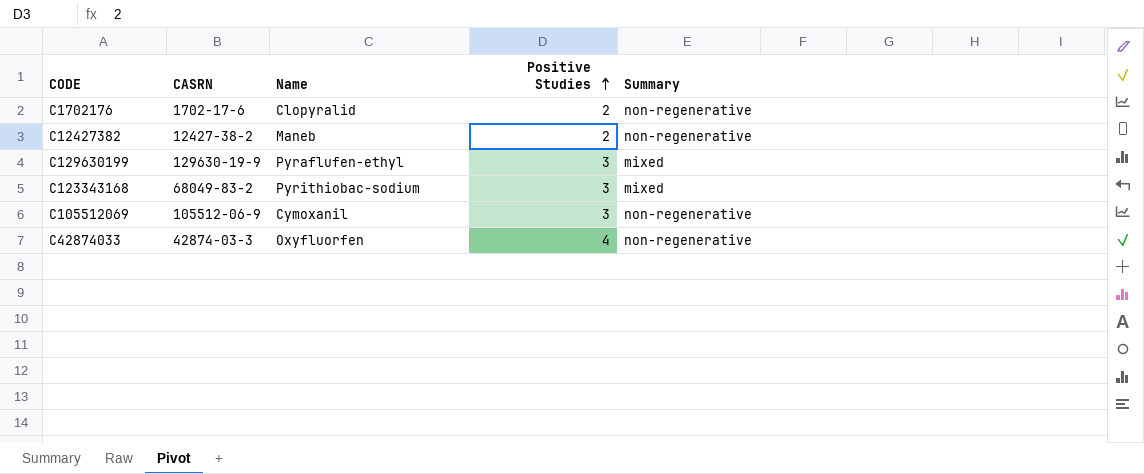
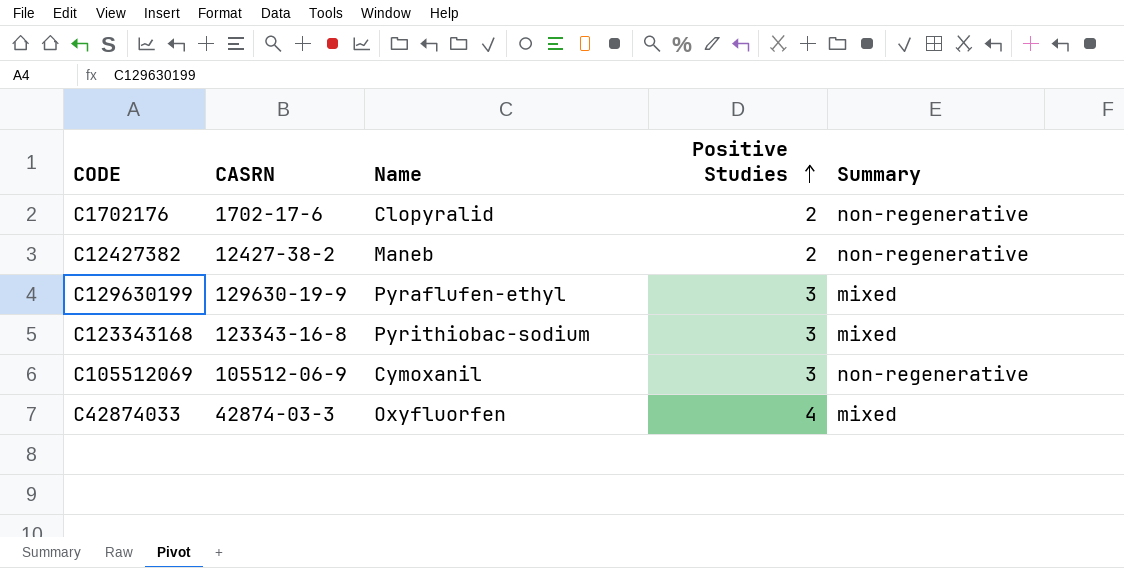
C123343168 | CASRN: 68049-83-2 -> 123343-16-8
C42874033 | Summary: non-regenerative -> mixed

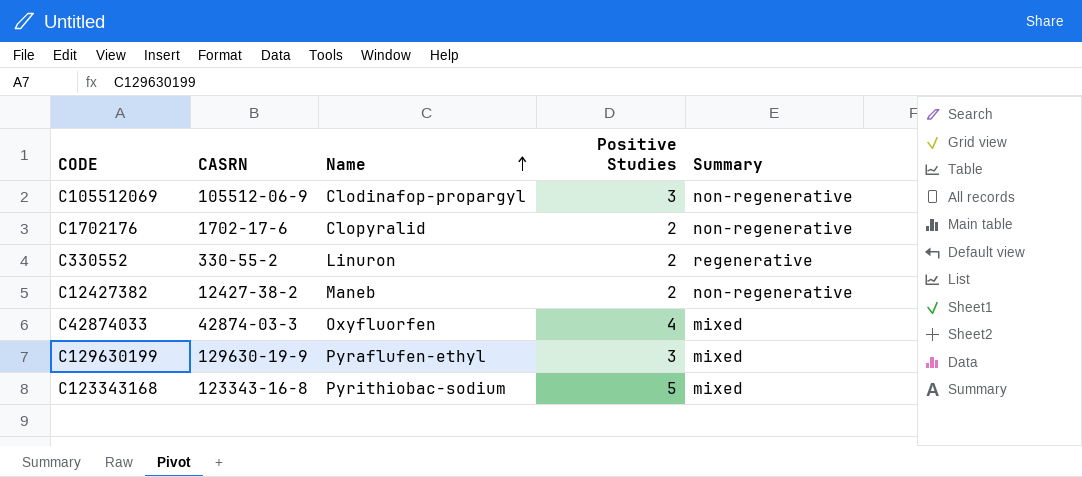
row order: Positive Studies ascending -> Name ascending
C105512069 | Name: Cymoxanil -> Clodinafop-propargyl
row C330552: none -> 330-55-2 | Linuron | 2 | regenerative
C123343168 | Positive Studies: 3 -> 5

